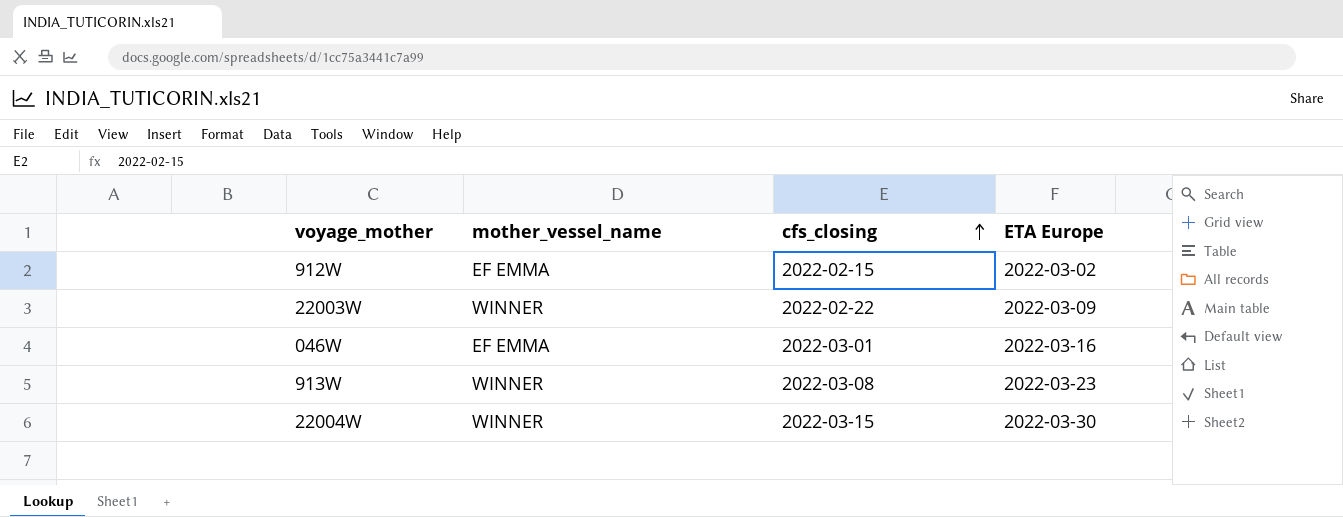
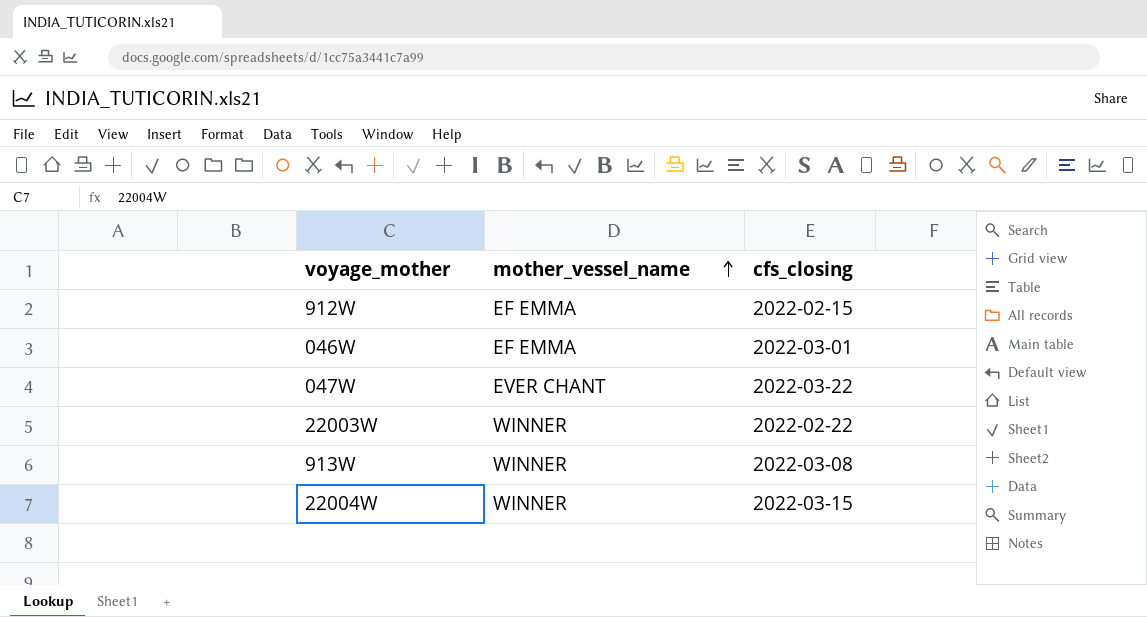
row order: cfs_closing ascending -> mother_vessel_name ascending
column ETA Europe | position: 4 -> none
row 047W: none -> EVER CHANT | 2022-03-22

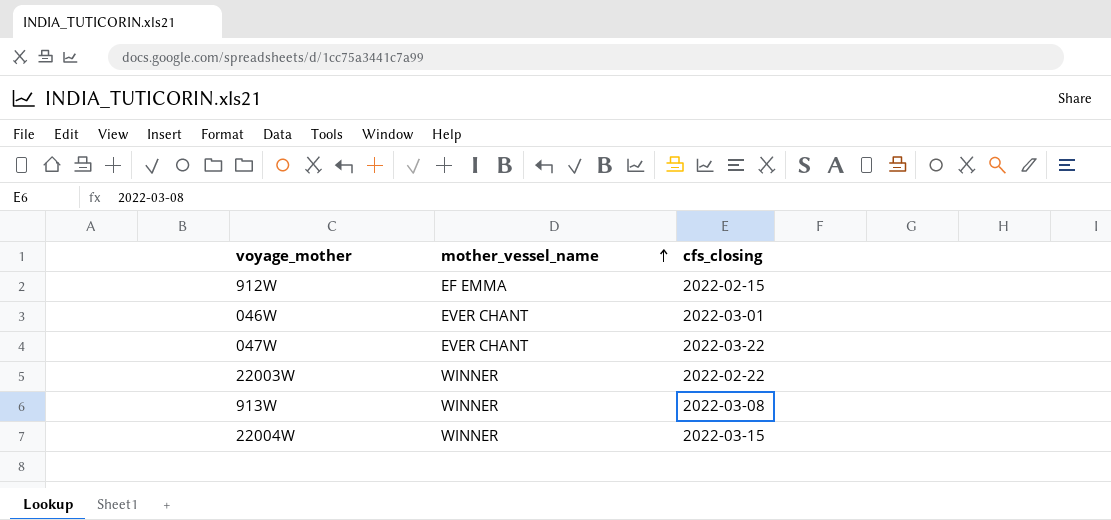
046W | mother_vessel_name: EF EMMA -> EVER CHANT

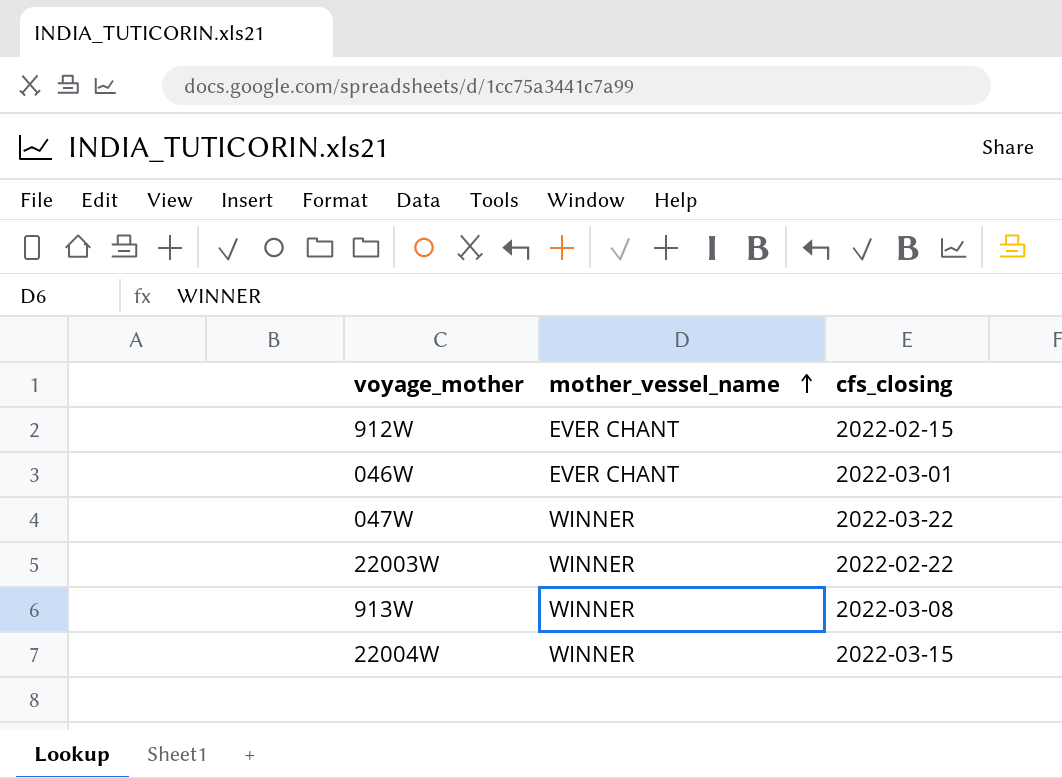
912W | mother_vessel_name: EF EMMA -> EVER CHANT
047W | mother_vessel_name: EVER CHANT -> WINNER

